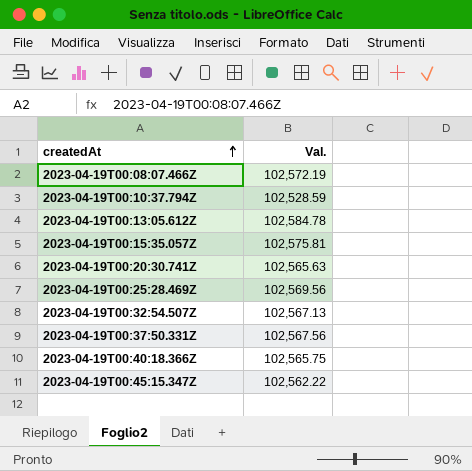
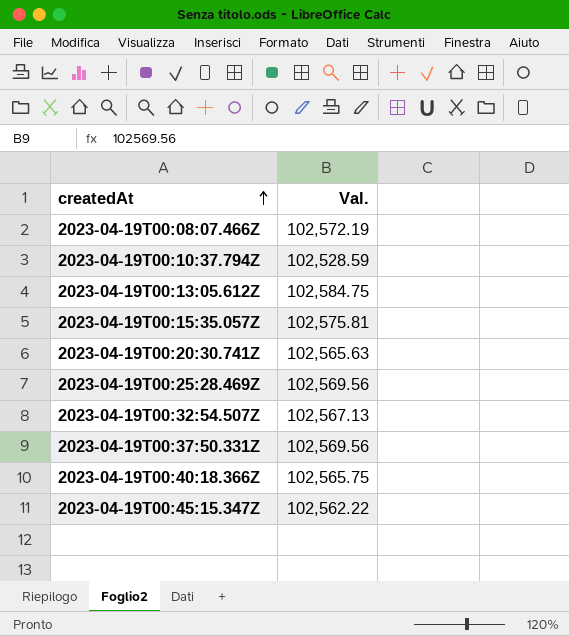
2023-04-19T00:13:05.612Z | Val.: 102,584.78 -> 102,584.75
2023-04-19T00:37:50.331Z | Val.: 102,567.56 -> 102,569.56

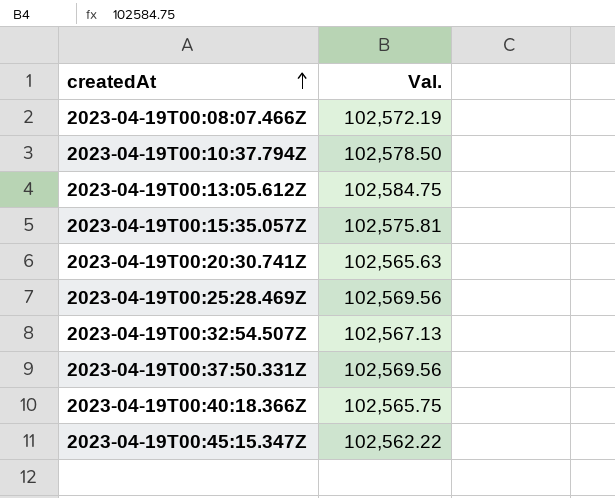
2023-04-19T00:10:37.794Z | Val.: 102,528.59 -> 102,578.50

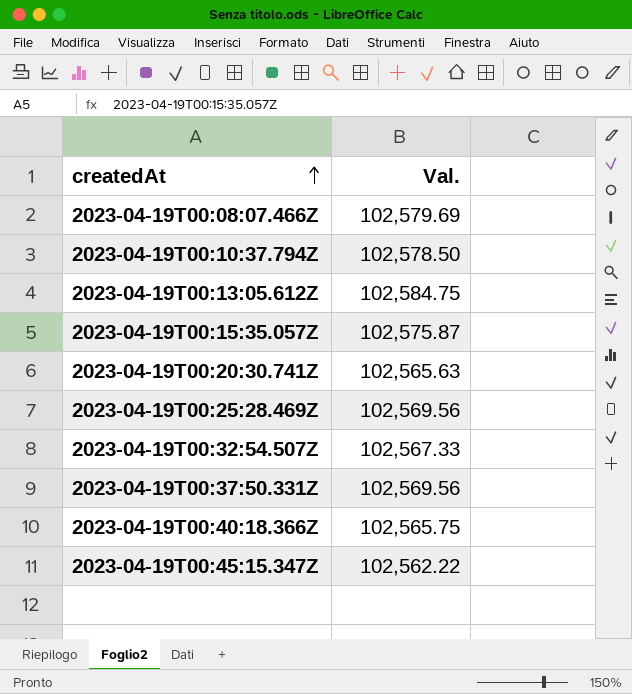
2023-04-19T00:08:07.466Z | Val.: 102,572.19 -> 102,579.69
2023-04-19T00:15:35.057Z | Val.: 102,575.81 -> 102,575.87
2023-04-19T00:32:54.507Z | Val.: 102,567.13 -> 102,567.33

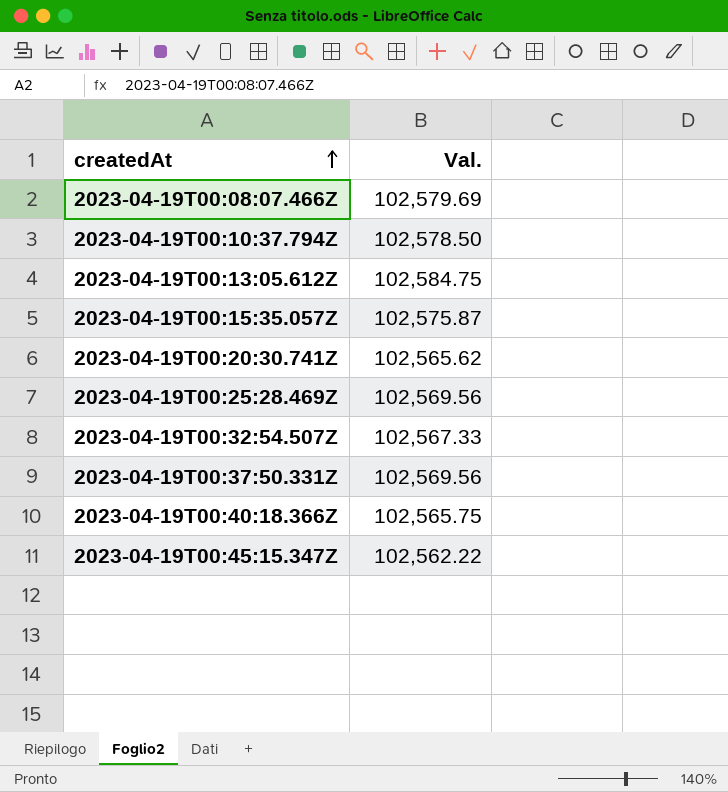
2023-04-19T00:20:30.741Z | Val.: 102,565.63 -> 102,565.62

